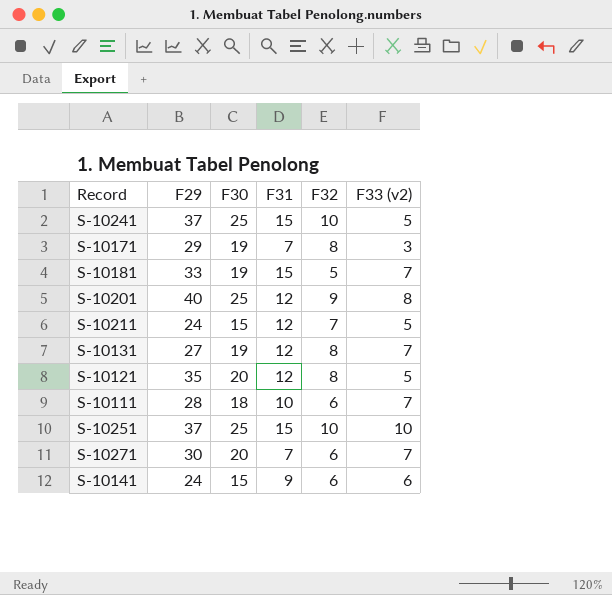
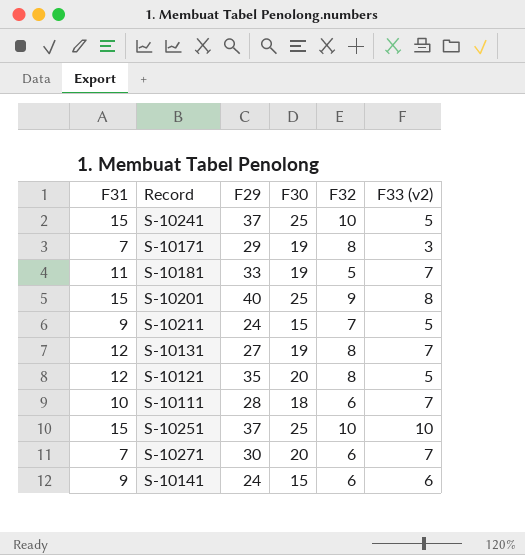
column F31 | position: 4 -> 1
S-10181 | F31: 15 -> 11
S-10201 | F31: 12 -> 15
S-10211 | F31: 12 -> 9

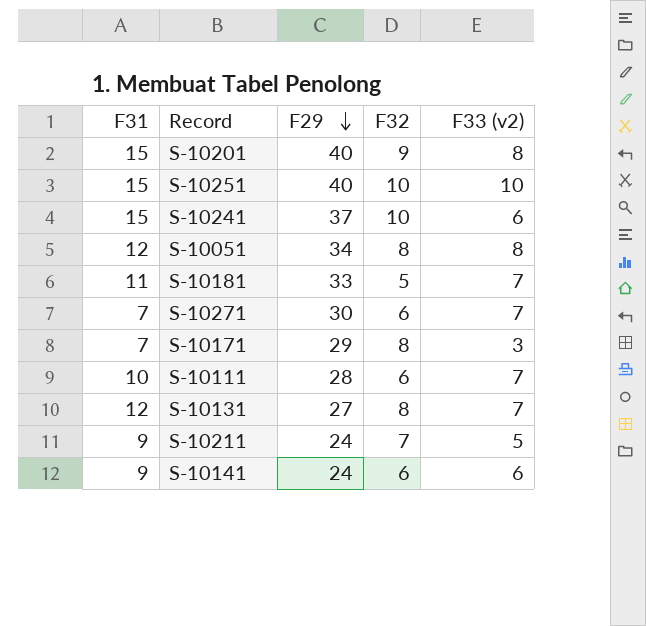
row order: none -> F29 descending
column F30 | position: 4 -> none
row S-10121: 12 | 35 | 20 | 8 | 5 -> none
S-10251 | F29: 37 -> 40
S-10241 | F33 (v2): 5 -> 6
row S-10051: none -> 12 | 34 | 8 | 8

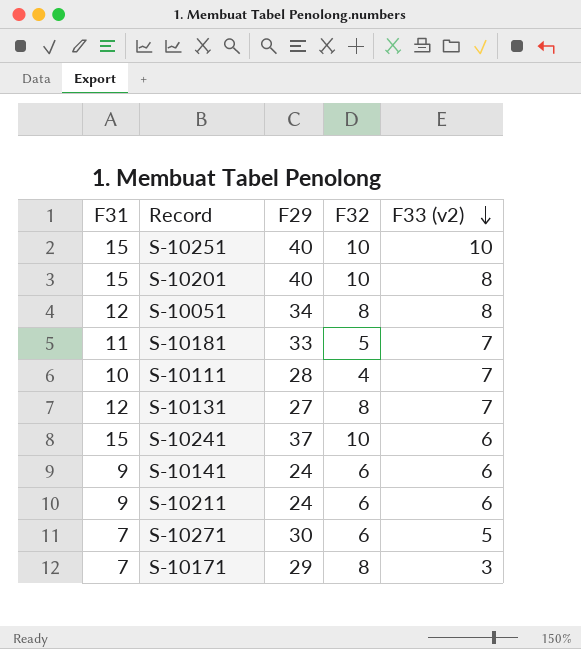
row order: F29 descending -> F33 (v2) descending
S-10201 | F32: 9 -> 10
S-10111 | F32: 6 -> 4
S-10211 | F32: 7 -> 6
S-10211 | F33 (v2): 5 -> 6
S-10271 | F33 (v2): 7 -> 5

